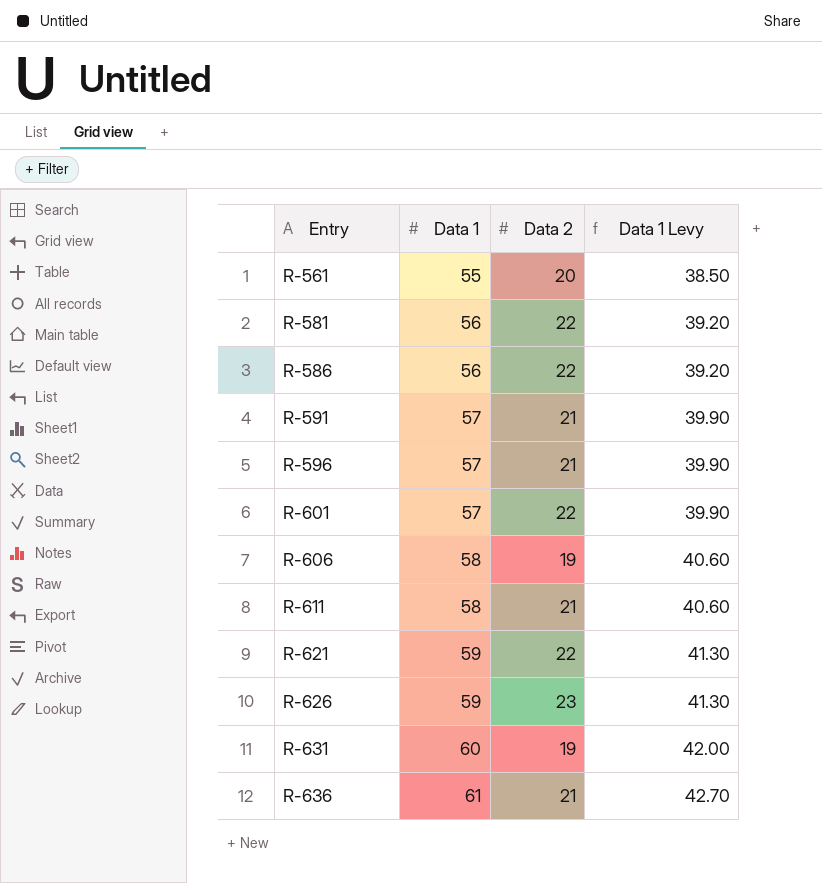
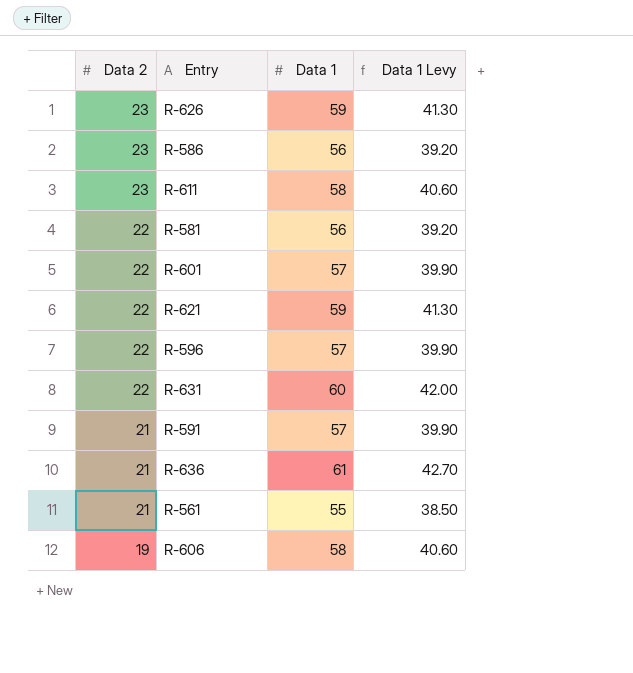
row order: Entry ascending -> Data 2 descending
column Data 2 | position: 3 -> 1
R-586 | Data 2: 22 -> 23
R-611 | Data 2: 21 -> 23
R-596 | Data 2: 21 -> 22
R-631 | Data 2: 19 -> 22
R-561 | Data 2: 20 -> 21

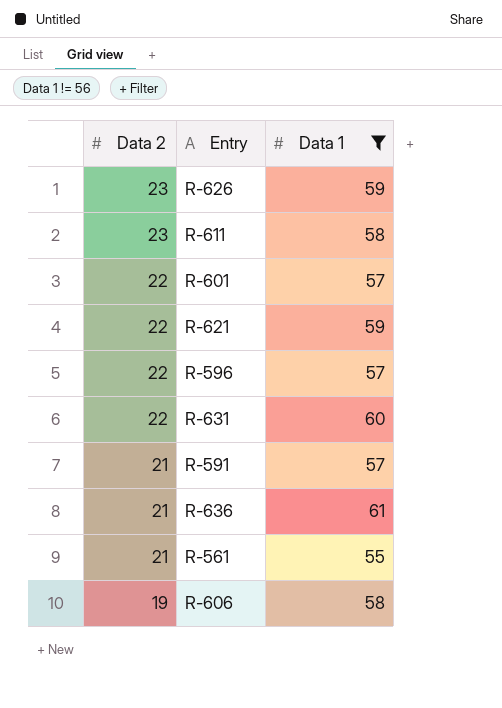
filter: none -> Data 1 != 56
column Data 1 Levy | formula: [Data 1] * 0.7 -> none

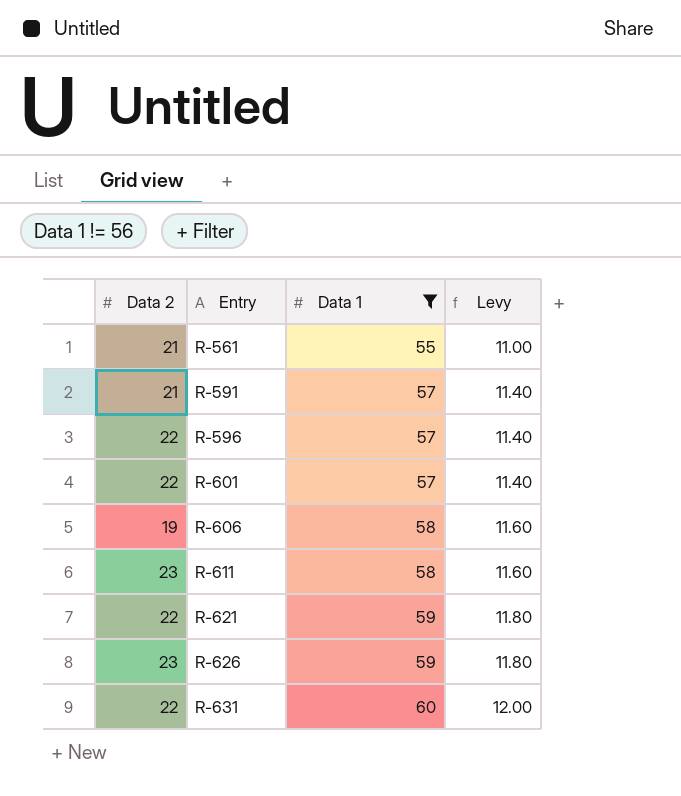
row order: Data 2 descending -> Entry ascending
column Levy | formula: none -> [Data 1] * 0.2
row R-636: 21 | 61 -> none

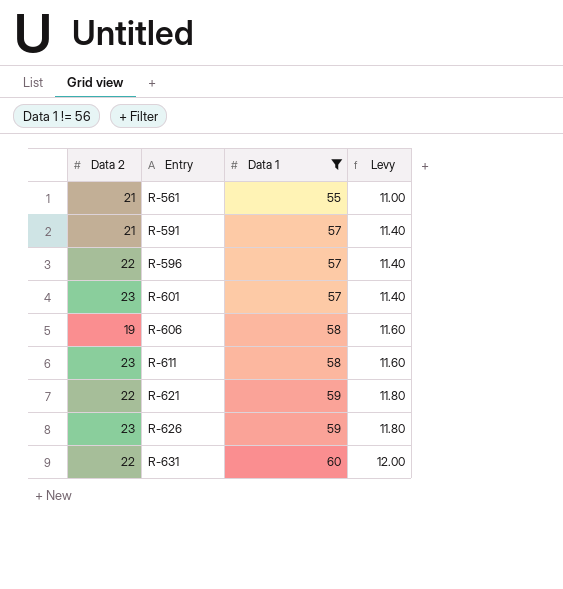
R-601 | Data 2: 22 -> 23

